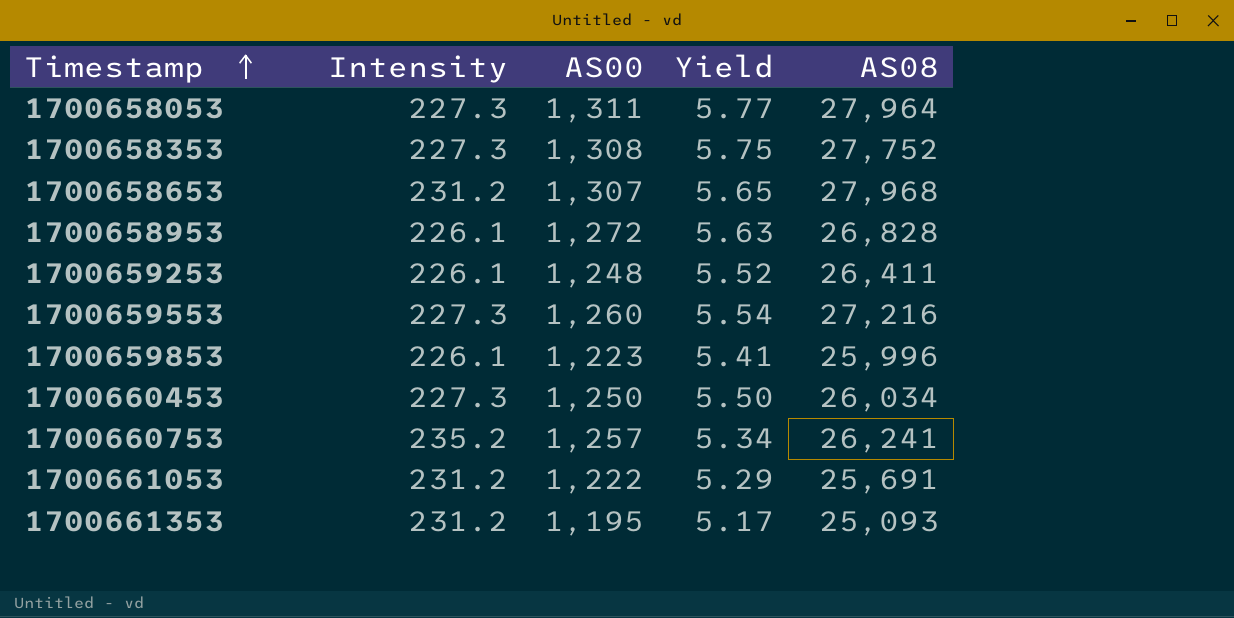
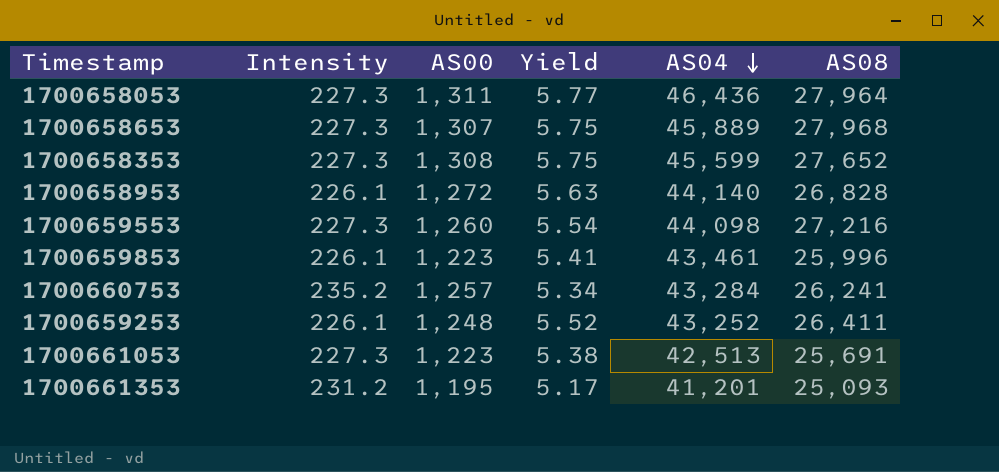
row order: Timestamp ascending -> AS04 descending
column AS04 | position: none -> 5
row 1700660453: 227.3 | 1,250 | 5.50 | 26,034 -> none
1700658653 | Intensity: 231.2 -> 227.3
1700658653 | Yield: 5.65 -> 5.75
1700658353 | AS08: 27,752 -> 27,652
1700661053 | Intensity: 231.2 -> 227.3
1700661053 | AS00: 1,222 -> 1,223
1700661053 | Yield: 5.29 -> 5.38

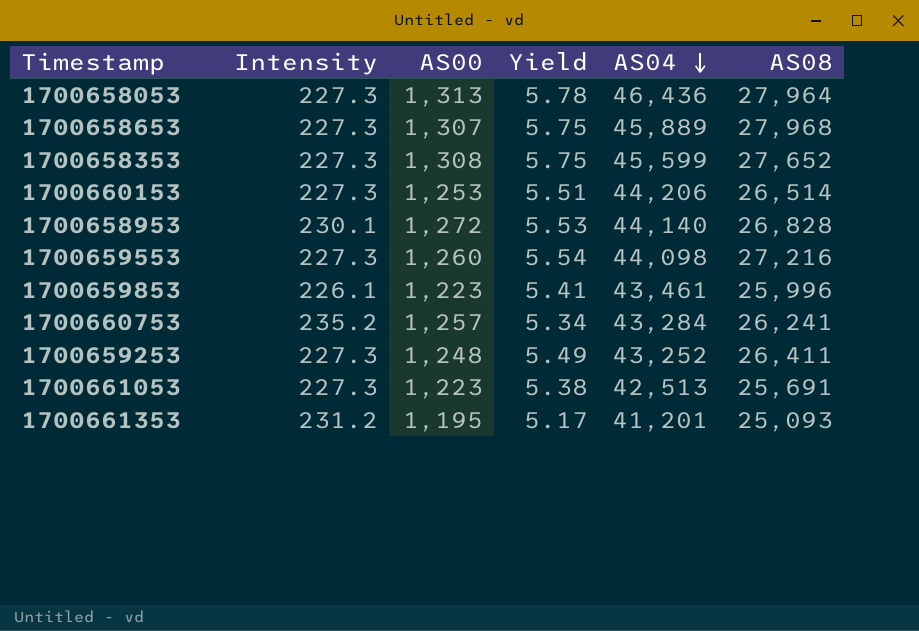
1700658053 | AS00: 1,311 -> 1,313
1700658053 | Yield: 5.77 -> 5.78
row 1700660153: none -> 227.3 | 1,253 | 5.51 | 44,206 | 26,514
1700658953 | Intensity: 226.1 -> 230.1
1700658953 | Yield: 5.63 -> 5.53
1700659253 | Intensity: 226.1 -> 227.3
1700659253 | Yield: 5.52 -> 5.49

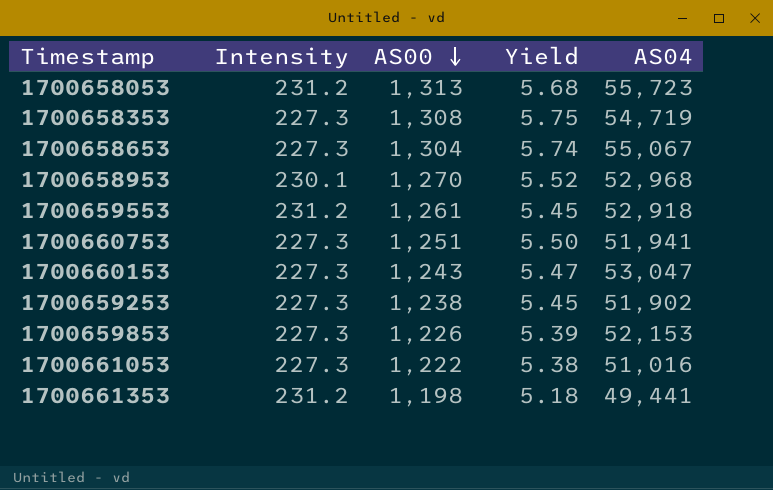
row order: AS04 descending -> AS00 descending
column AS08 | position: 6 -> none
1700658053 | Intensity: 227.3 -> 231.2
1700658053 | Yield: 5.78 -> 5.68
1700658053 | AS04: 46,436 -> 55,723
1700658353 | AS04: 45,599 -> 54,719
1700658653 | AS00: 1,307 -> 1,304
1700658653 | Yield: 5.75 -> 5.74
1700658653 | AS04: 45,889 -> 55,067
1700658953 | AS00: 1,272 -> 1,270
1700658953 | Yield: 5.53 -> 5.52
1700658953 | AS04: 44,140 -> 52,968
1700659553 | Intensity: 227.3 -> 231.2
1700659553 | AS00: 1,260 -> 1,261
1700659553 | Yield: 5.54 -> 5.45
1700659553 | AS04: 44,098 -> 52,918
1700660753 | Intensity: 235.2 -> 227.3
1700660753 | AS00: 1,257 -> 1,251
1700660753 | Yield: 5.34 -> 5.50
1700660753 | AS04: 43,284 -> 51,941
1700660153 | AS00: 1,253 -> 1,243
1700660153 | Yield: 5.51 -> 5.47
1700660153 | AS04: 44,206 -> 53,047
1700659253 | AS00: 1,248 -> 1,238
1700659253 | Yield: 5.49 -> 5.45
1700659253 | AS04: 43,252 -> 51,902
1700659853 | Intensity: 226.1 -> 227.3
1700659853 | AS00: 1,223 -> 1,226
1700659853 | Yield: 5.41 -> 5.39
1700659853 | AS04: 43,461 -> 52,153
1700661053 | AS00: 1,223 -> 1,222
1700661053 | AS04: 42,513 -> 51,016
1700661353 | AS00: 1,195 -> 1,198
1700661353 | Yield: 5.17 -> 5.18
1700661353 | AS04: 41,201 -> 49,441

